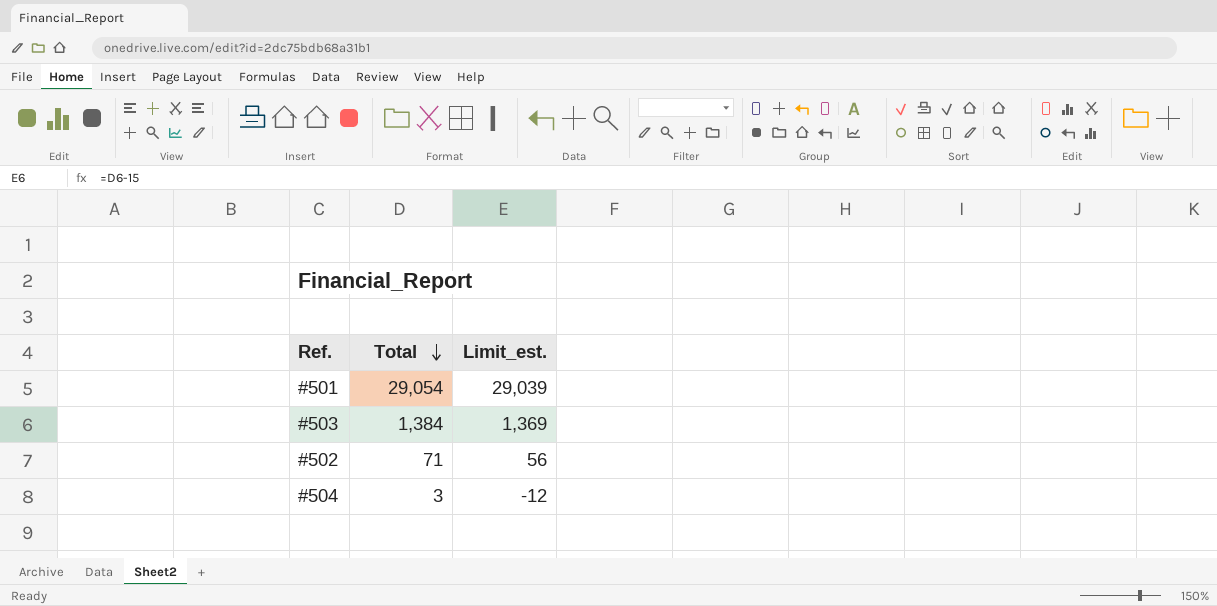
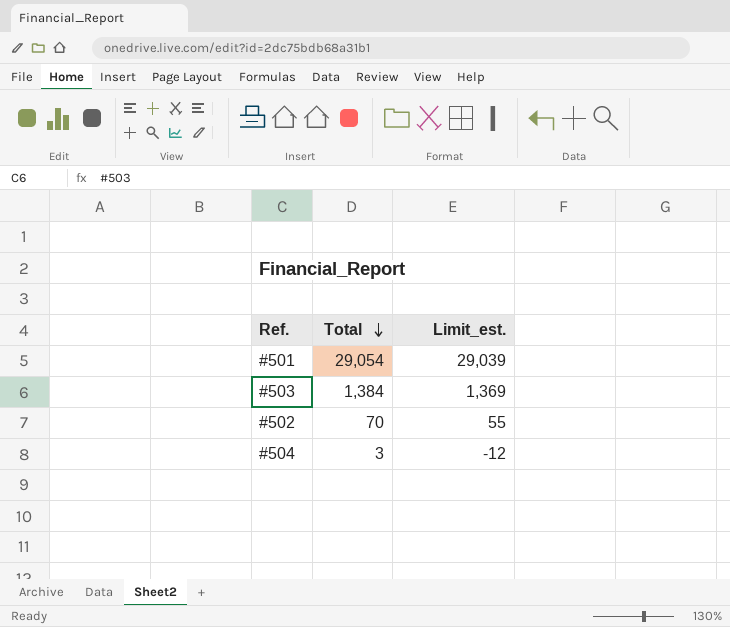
#502 | Total: 71 -> 70
#502 | Limit_est.: 56 -> 55

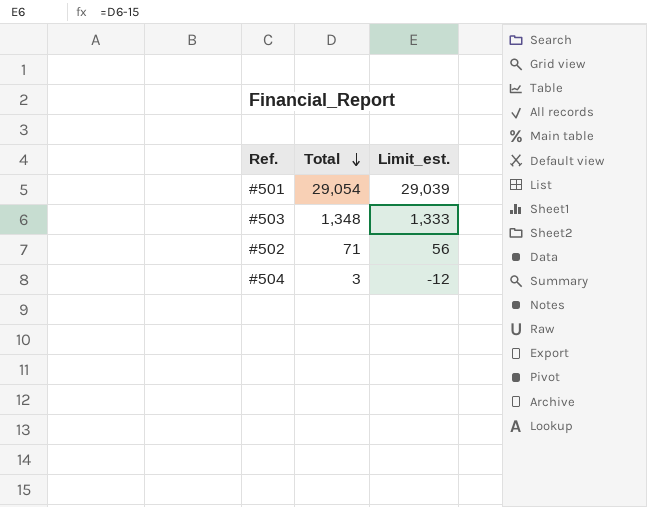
#503 | Total: 1,384 -> 1,348
#503 | Limit_est.: 1,369 -> 1,333
#502 | Total: 70 -> 71
#502 | Limit_est.: 55 -> 56

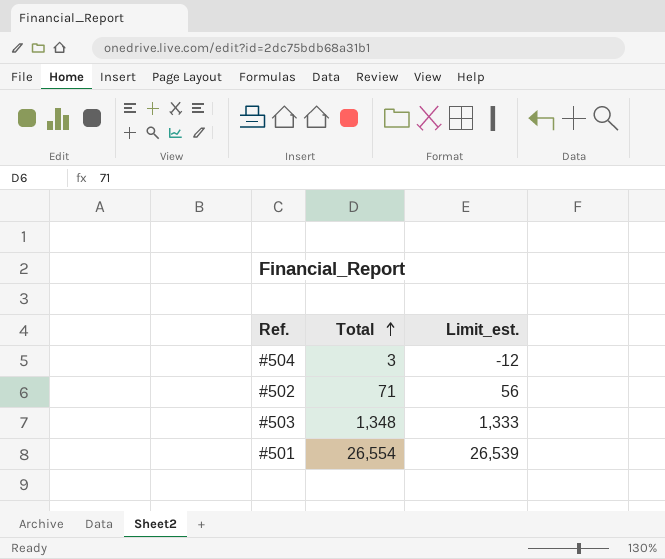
row order: Total descending -> Total ascending
#501 | Total: 29,054 -> 26,554
#501 | Limit_est.: 29,039 -> 26,539

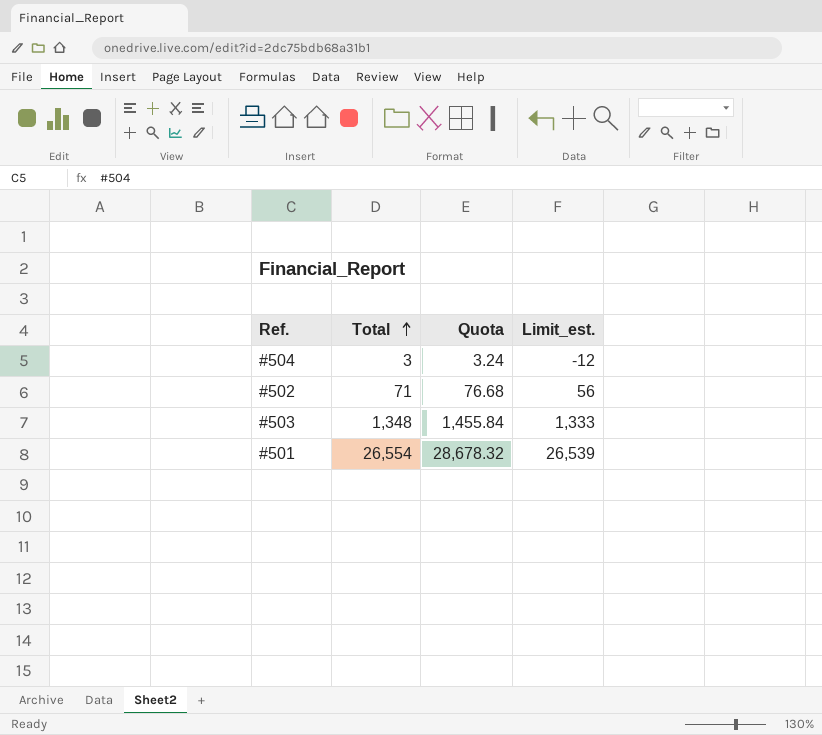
column Quota | formula: none -> [Total] * 1.08

